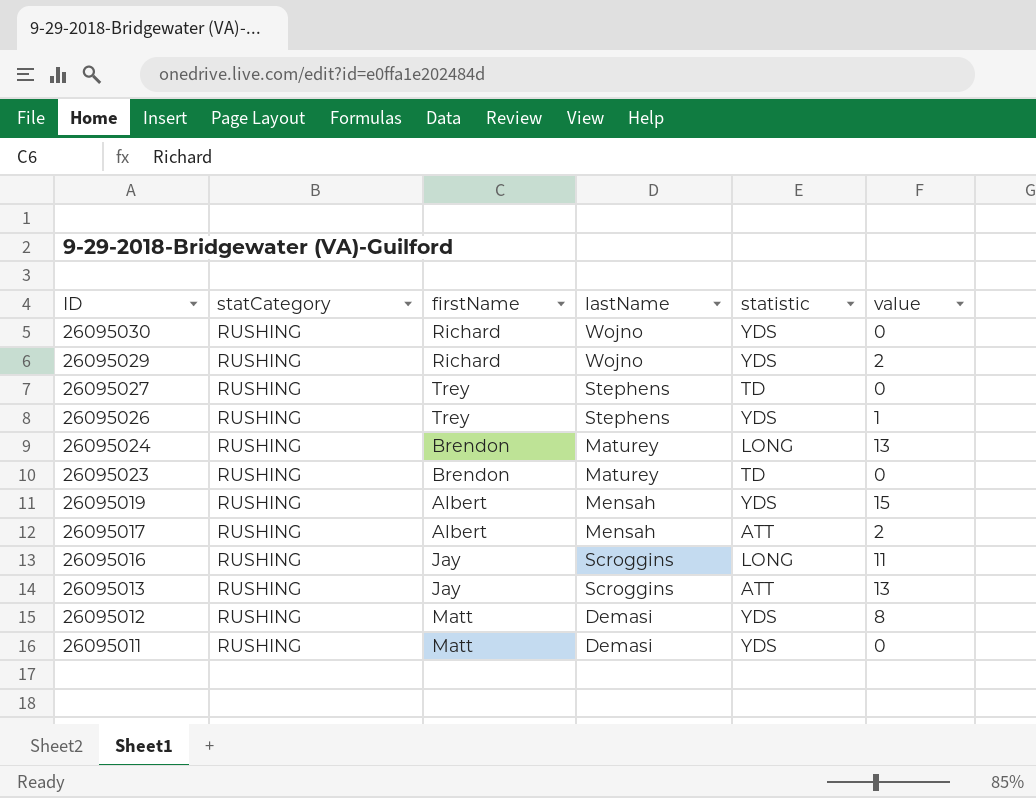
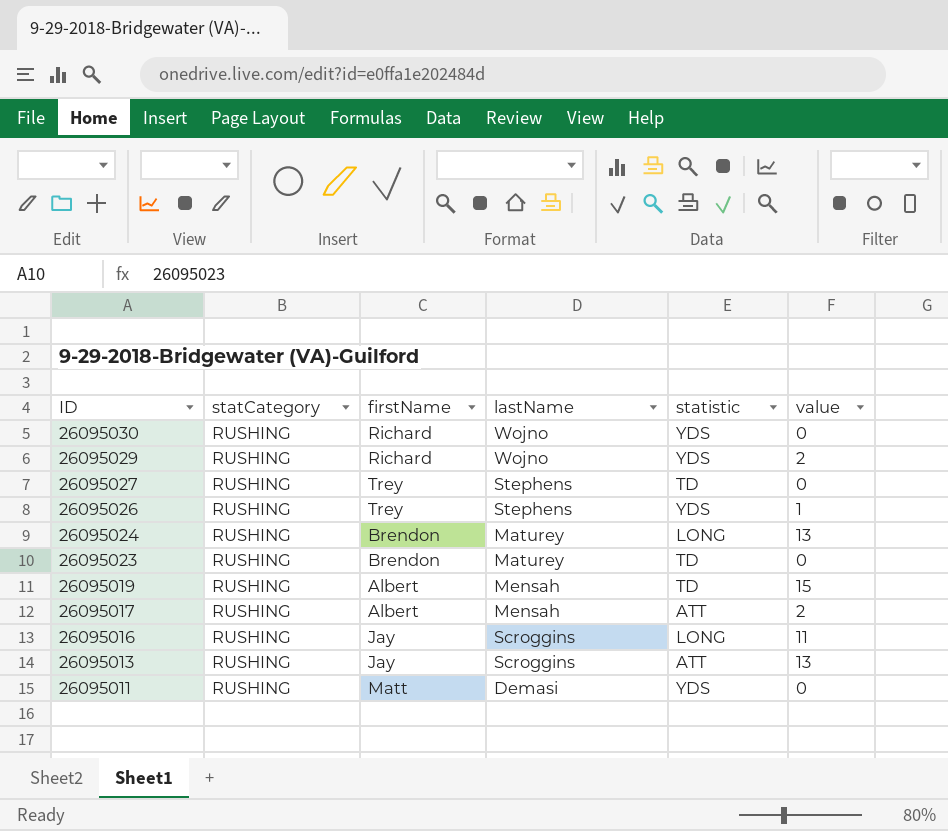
row 26095012: RUSHING | Matt | Demasi | YDS | 8 -> none
26095019 | statistic: YDS -> TD

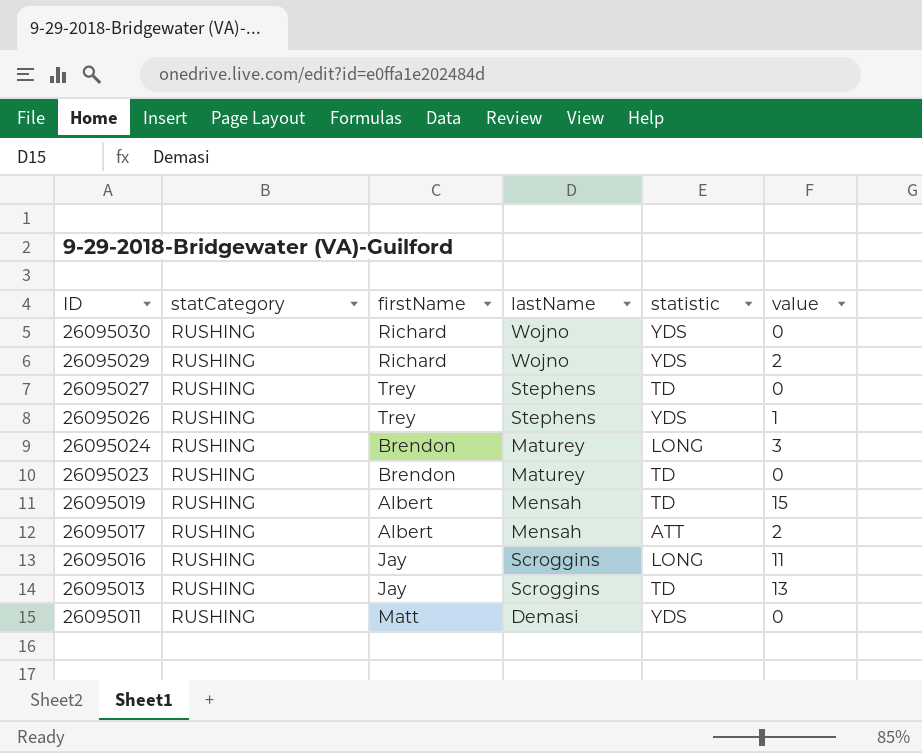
26095024 | value: 13 -> 3
26095013 | statistic: ATT -> TD

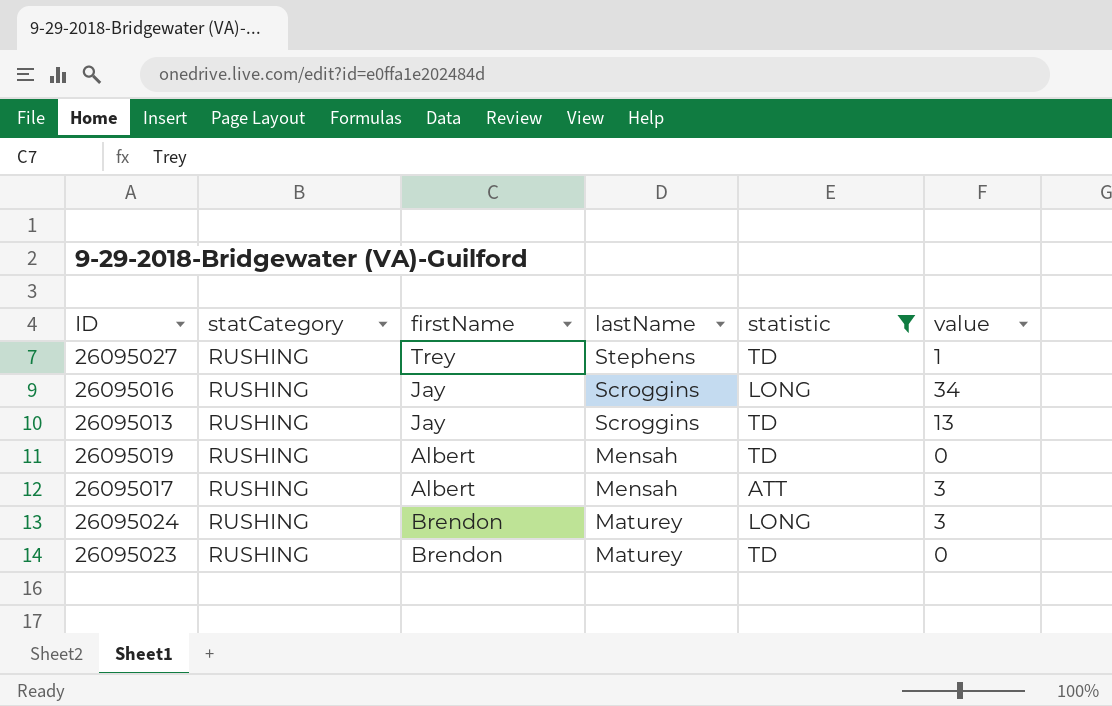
filter: none -> statistic != YDS
row order: ID descending -> lastName descending
26095027 | value: 0 -> 1
26095016 | value: 11 -> 34
26095019 | value: 15 -> 0
26095017 | value: 2 -> 3

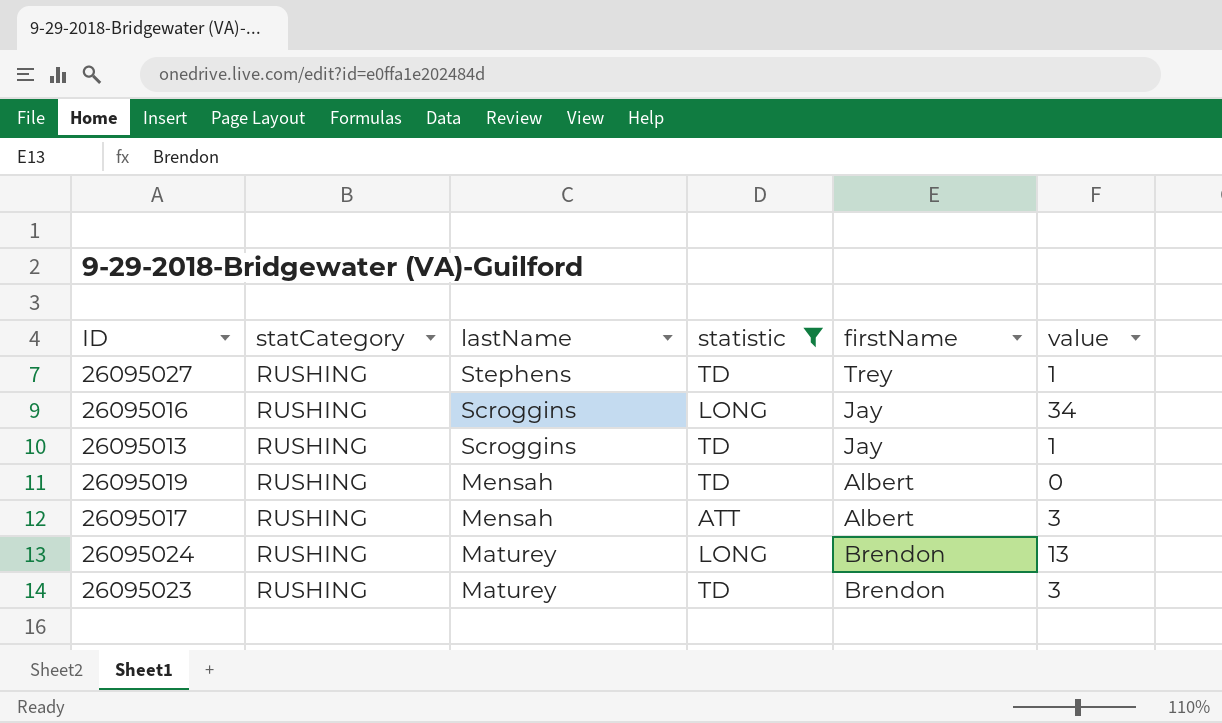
column firstName | position: 3 -> 5
26095013 | value: 13 -> 1
26095024 | value: 3 -> 13
26095023 | value: 0 -> 3

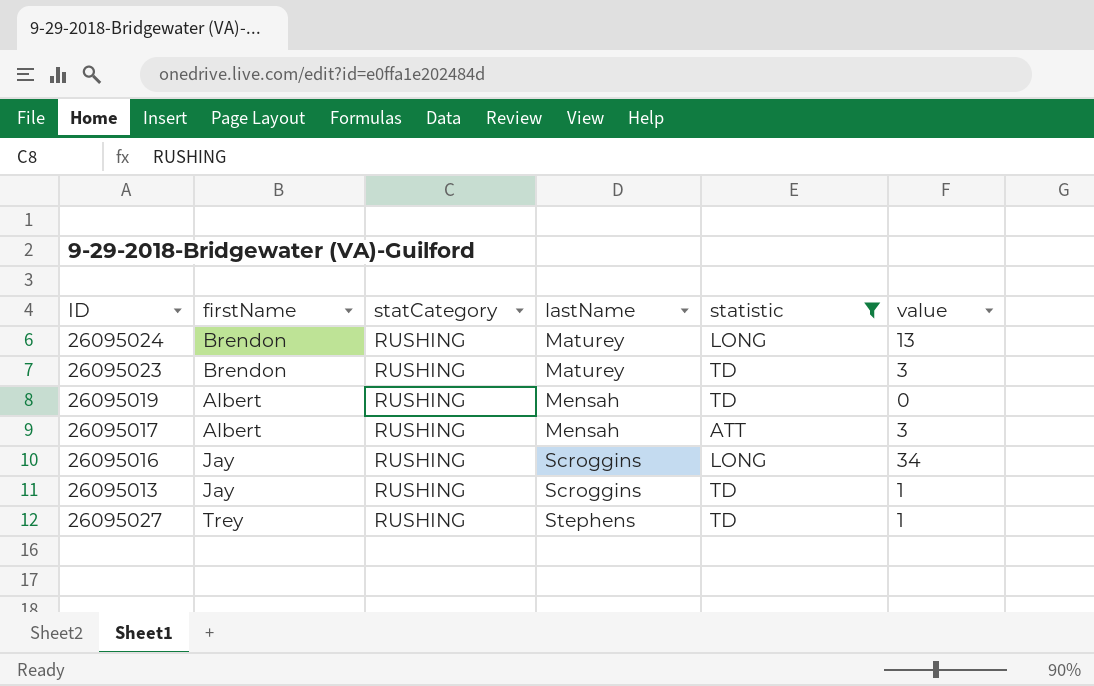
row order: lastName descending -> lastName ascending
column firstName | position: 5 -> 2

